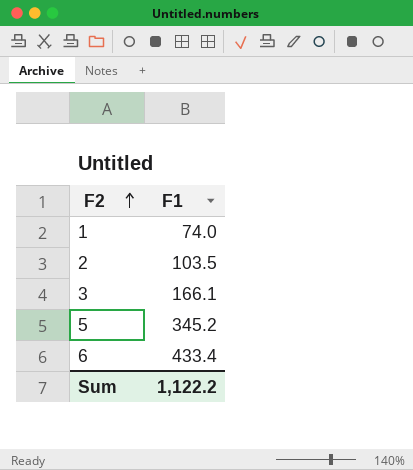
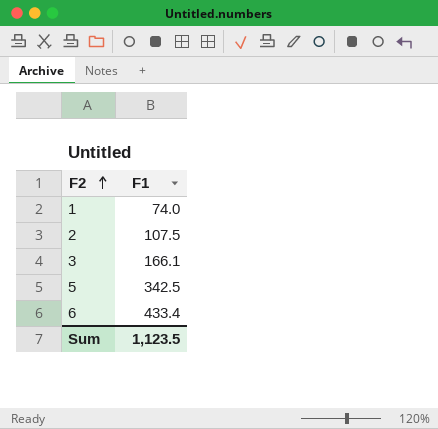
2 | F1: 103.5 -> 107.5
5 | F1: 345.2 -> 342.5
Sum | F1: 1,122.2 -> 1,123.5

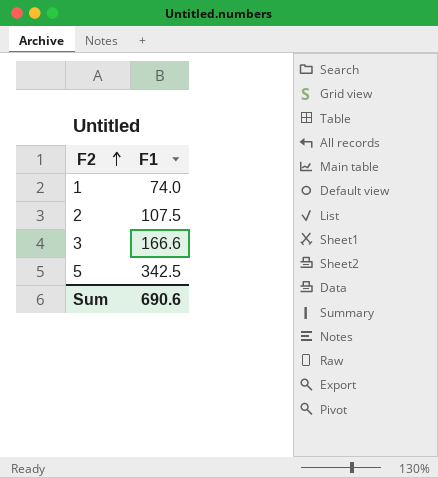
row 6: 433.4 -> none
3 | F1: 166.1 -> 166.6
Sum | F1: 1,123.5 -> 690.6

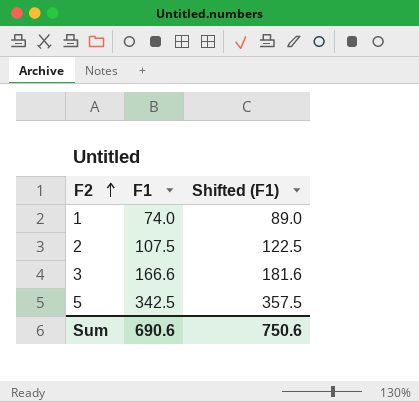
column Shifted (F1) | formula: none -> [F1] + 15

